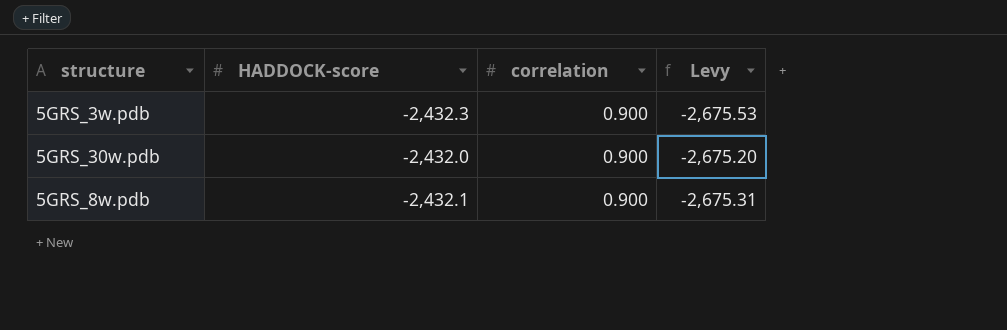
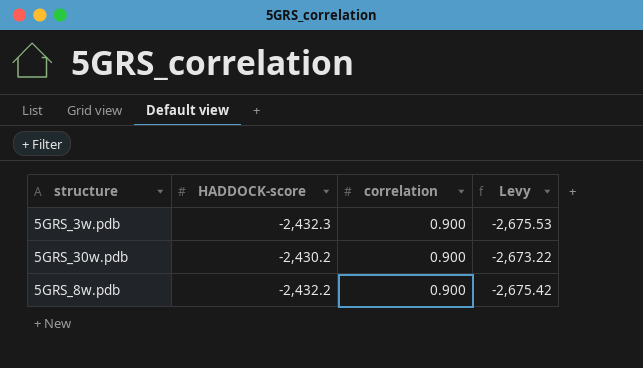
5GRS_30w.pdb | HADDOCK-score: -2,432.0 -> -2,430.2
5GRS_30w.pdb | Levy: -2,675.20 -> -2,673.22
5GRS_8w.pdb | HADDOCK-score: -2,432.1 -> -2,432.2
5GRS_8w.pdb | Levy: -2,675.31 -> -2,675.42

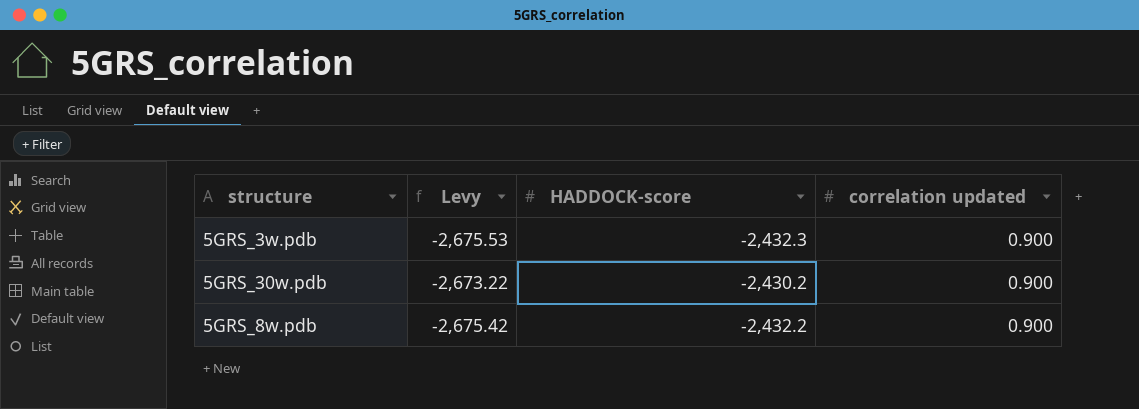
column Levy | position: 4 -> 2
column name: correlation -> correlation updated

